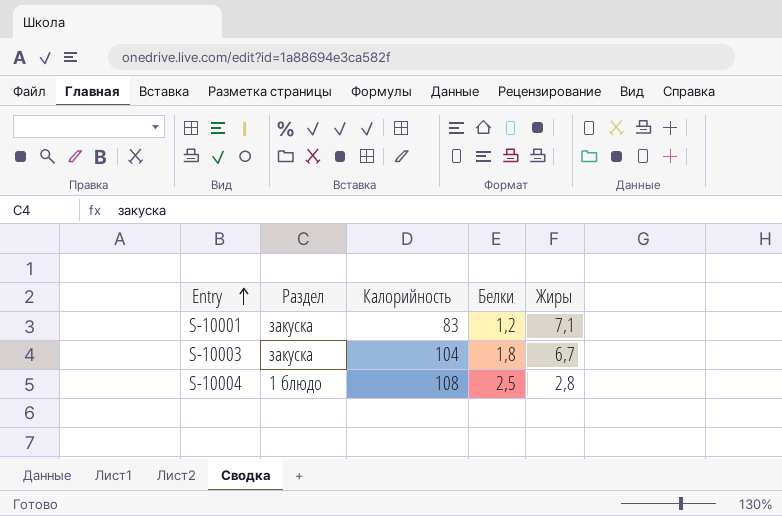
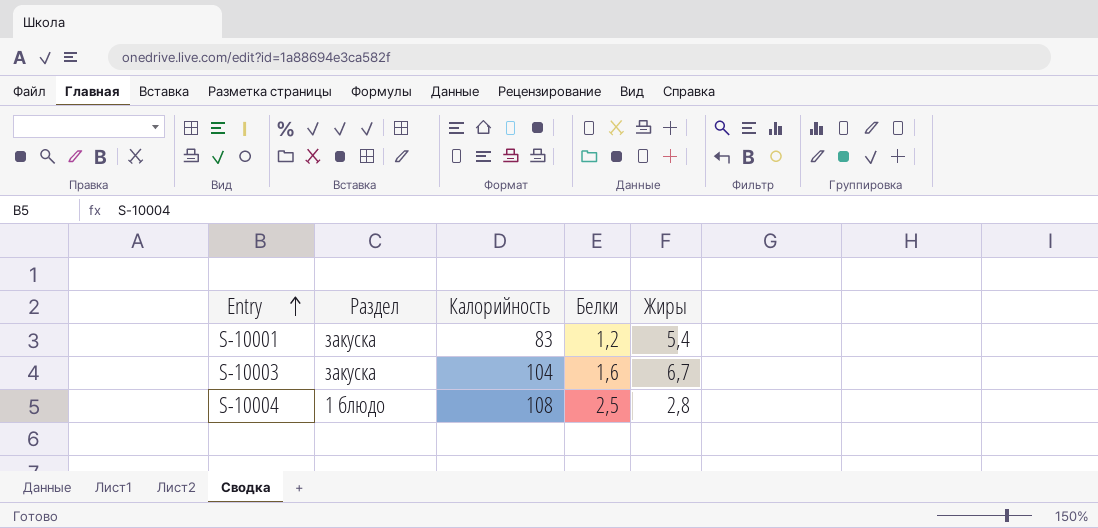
S-10001 | Жиры: 7,1 -> 5,4
S-10003 | Белки: 1,8 -> 1,6

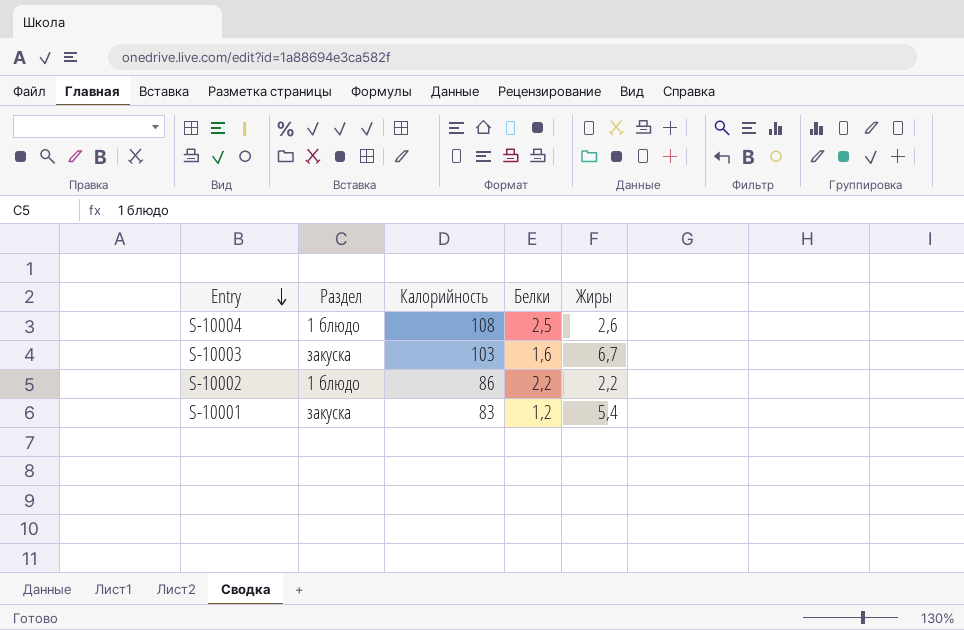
row order: Entry ascending -> Entry descending
S-10004 | Жиры: 2,8 -> 2,6
S-10003 | Калорийность: 104 -> 103
row S-10002: none -> 1 блюдо | 86 | 2,2 | 2,2

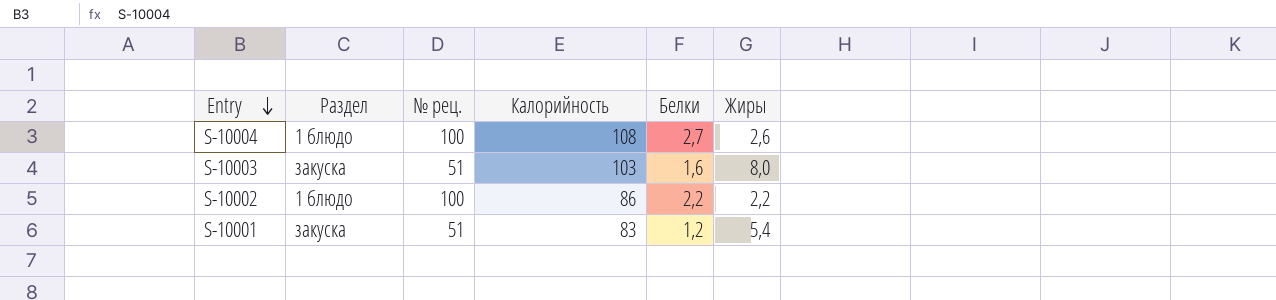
column № рец. | position: none -> 3
S-10004 | Белки: 2,5 -> 2,7
S-10003 | Жиры: 6,7 -> 8,0

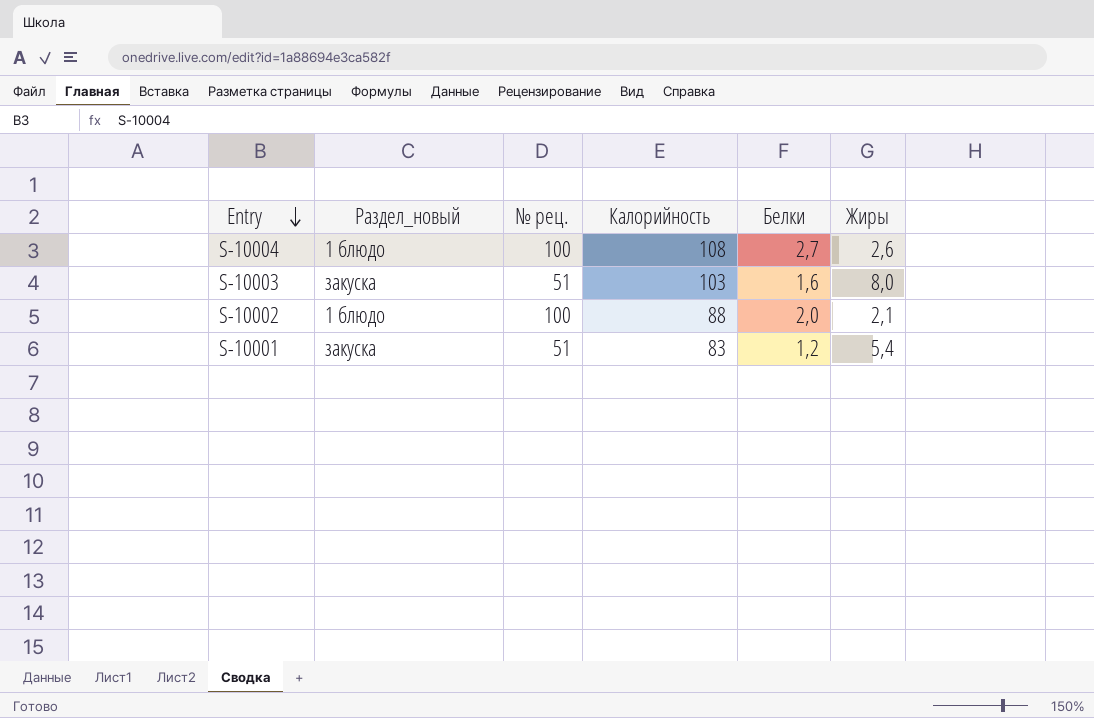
column name: Раздел -> Раздел_новый
S-10002 | Калорийность: 86 -> 88
S-10002 | Белки: 2,2 -> 2,0
S-10002 | Жиры: 2,2 -> 2,1

